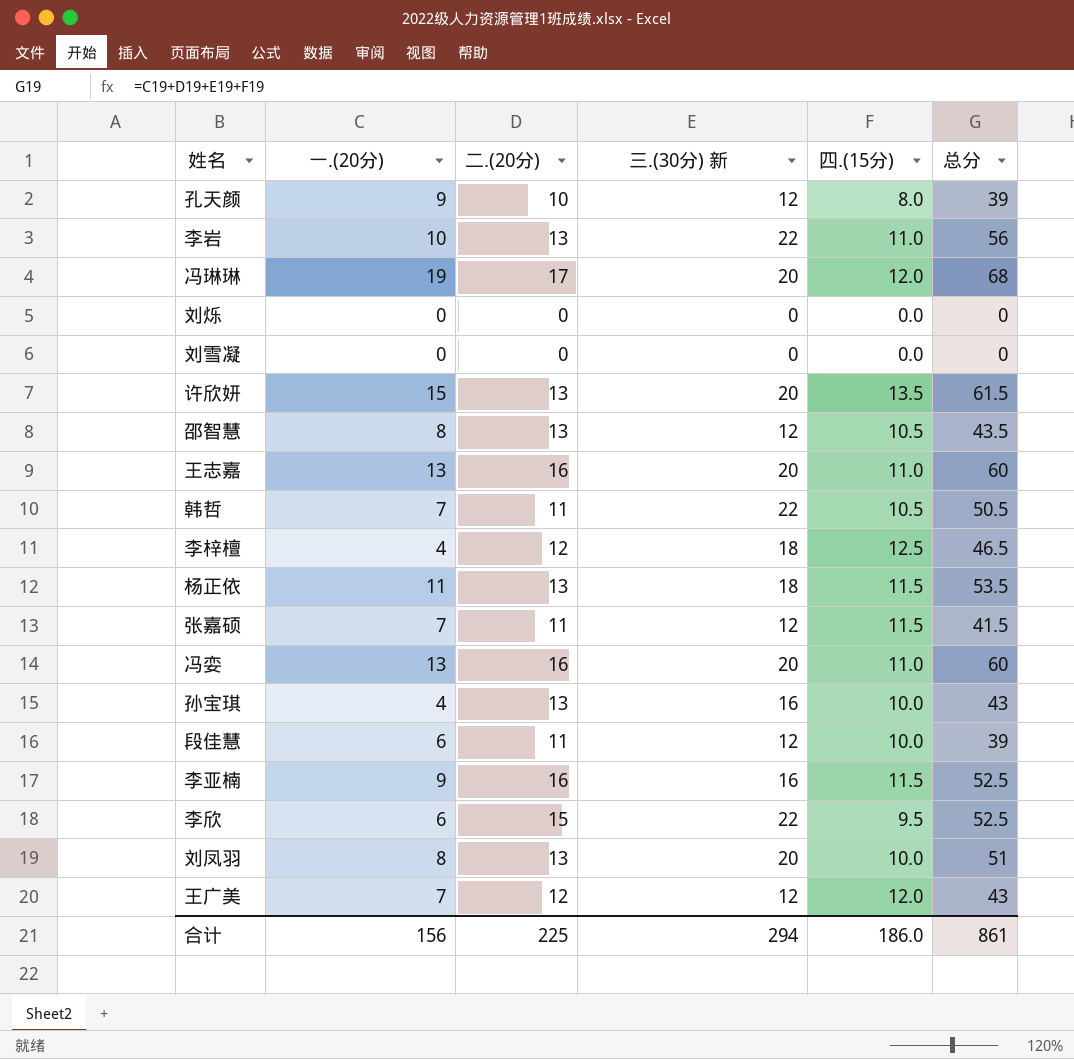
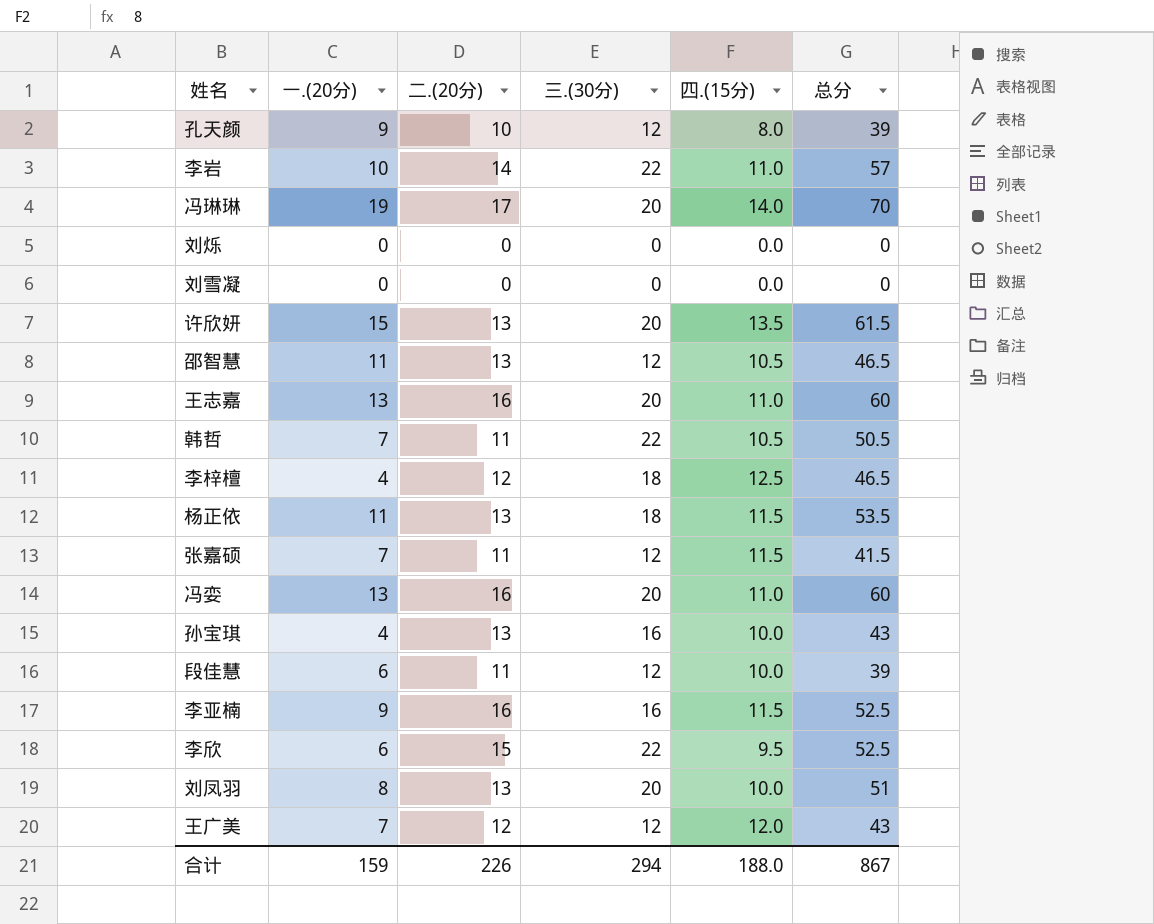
column name: 三.(30分) 新 -> 三.(30分)
李岩 | 二.(20分): 13 -> 14
李岩 | 总分: 56 -> 57
冯琳琳 | 四.(15分): 12.0 -> 14.0
冯琳琳 | 总分: 68 -> 70
邵智慧 | 一.(20分): 8 -> 11
邵智慧 | 总分: 43.5 -> 46.5
合计 | 一.(20分): 156 -> 159
合计 | 二.(20分): 225 -> 226
合计 | 四.(15分): 186.0 -> 188.0
合计 | 总分: 861 -> 867

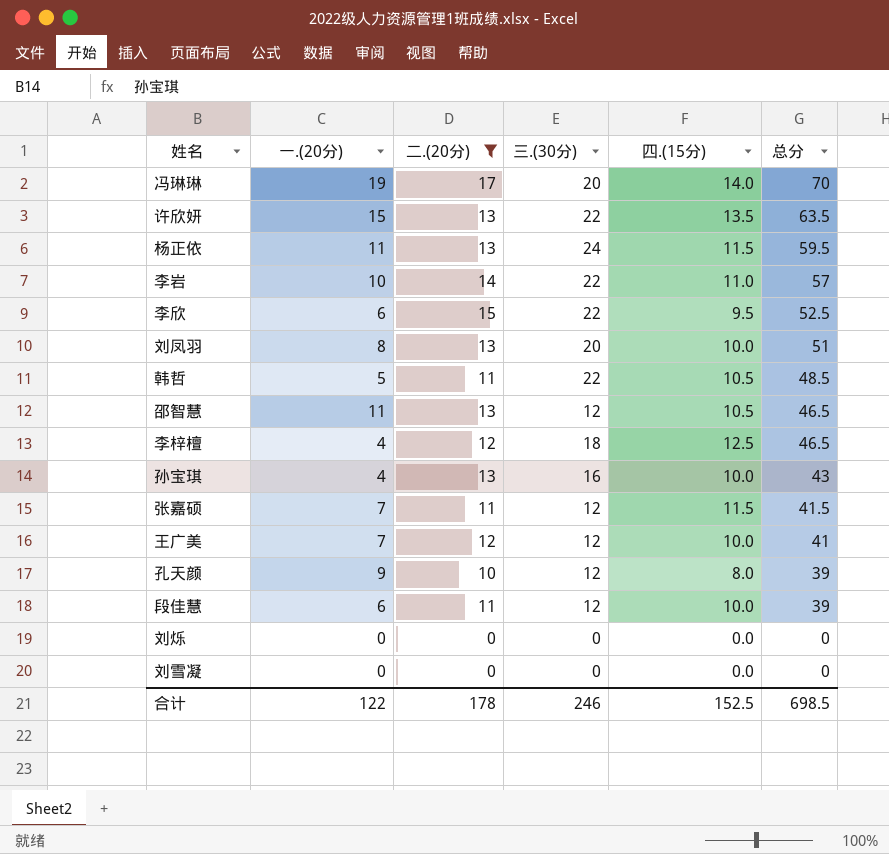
filter: none -> 二.(20分) != 16
row order: none -> 总分 descending
许欣妍 | 三.(30分): 20 -> 22
许欣妍 | 总分: 61.5 -> 63.5
杨正依 | 三.(30分): 18 -> 24
杨正依 | 总分: 53.5 -> 59.5
韩哲 | 一.(20分): 7 -> 5
韩哲 | 总分: 50.5 -> 48.5
王广美 | 四.(15分): 12.0 -> 10.0
王广美 | 总分: 43 -> 41
合计 | 一.(20分): 159 -> 122
合计 | 二.(20分): 226 -> 178
合计 | 三.(30分): 294 -> 246
合计 | 四.(15分): 188.0 -> 152.5
合计 | 总分: 867 -> 698.5

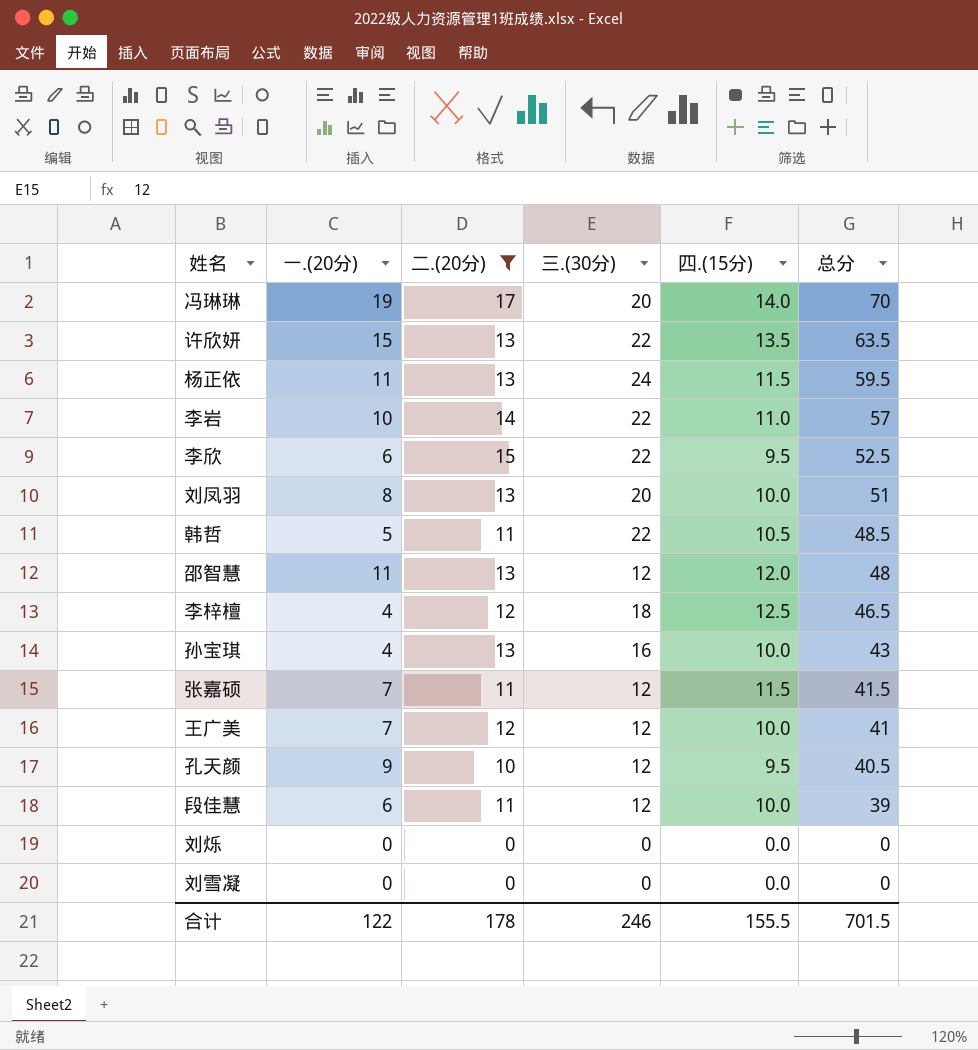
邵智慧 | 四.(15分): 10.5 -> 12.0
邵智慧 | 总分: 46.5 -> 48
孔天颜 | 四.(15分): 8.0 -> 9.5
孔天颜 | 总分: 39 -> 40.5
合计 | 四.(15分): 152.5 -> 155.5
合计 | 总分: 698.5 -> 701.5

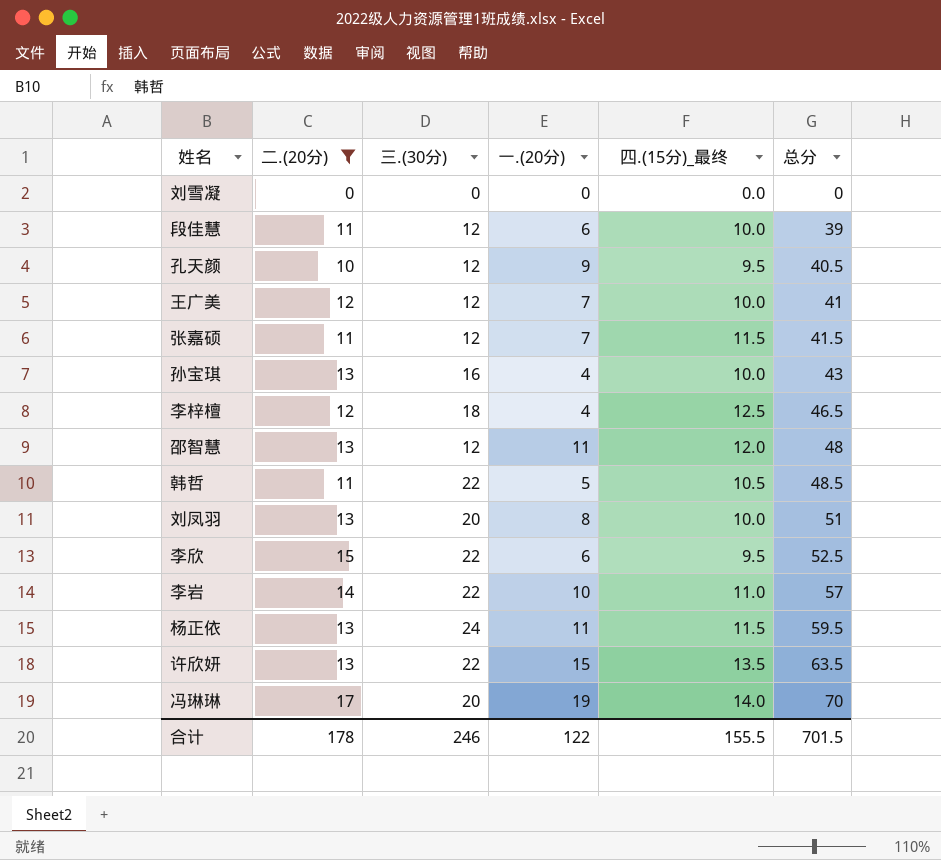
row order: 总分 descending -> 总分 ascending
column 一.(20分) | position: 2 -> 4
column name: 四.(15分) -> 四.(15分)_最终
row 刘烁: 0 | 0 | 0 | 0.0 | 0 -> none

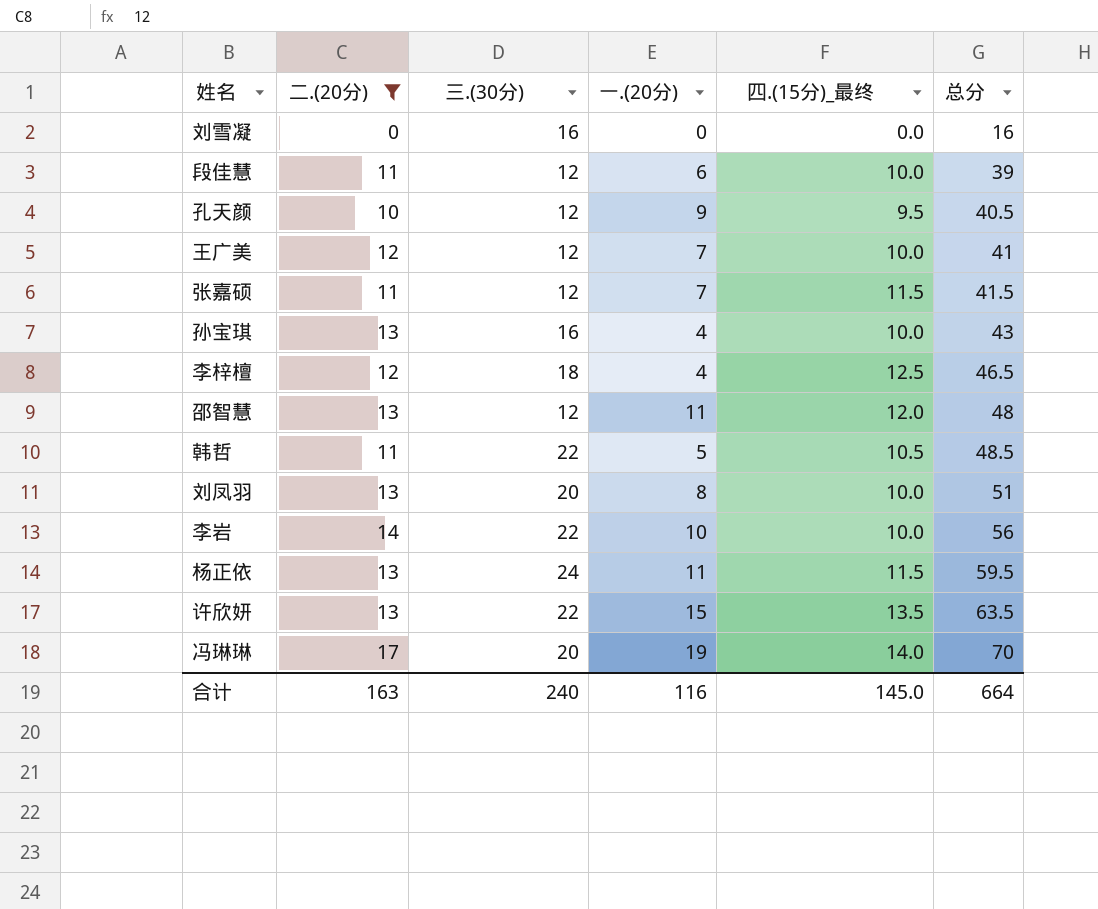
row 李欣: 15 | 22 | 6 | 9.5 | 52.5 -> none
刘雪凝 | 三.(30分): 0 -> 16
刘雪凝 | 总分: 0 -> 16
李岩 | 四.(15分)_最终: 11.0 -> 10.0
李岩 | 总分: 57 -> 56
合计 | 二.(20分): 178 -> 163
合计 | 三.(30分): 246 -> 240
合计 | 一.(20分): 122 -> 116
合计 | 四.(15分)_最终: 155.5 -> 145.0
合计 | 总分: 701.5 -> 664

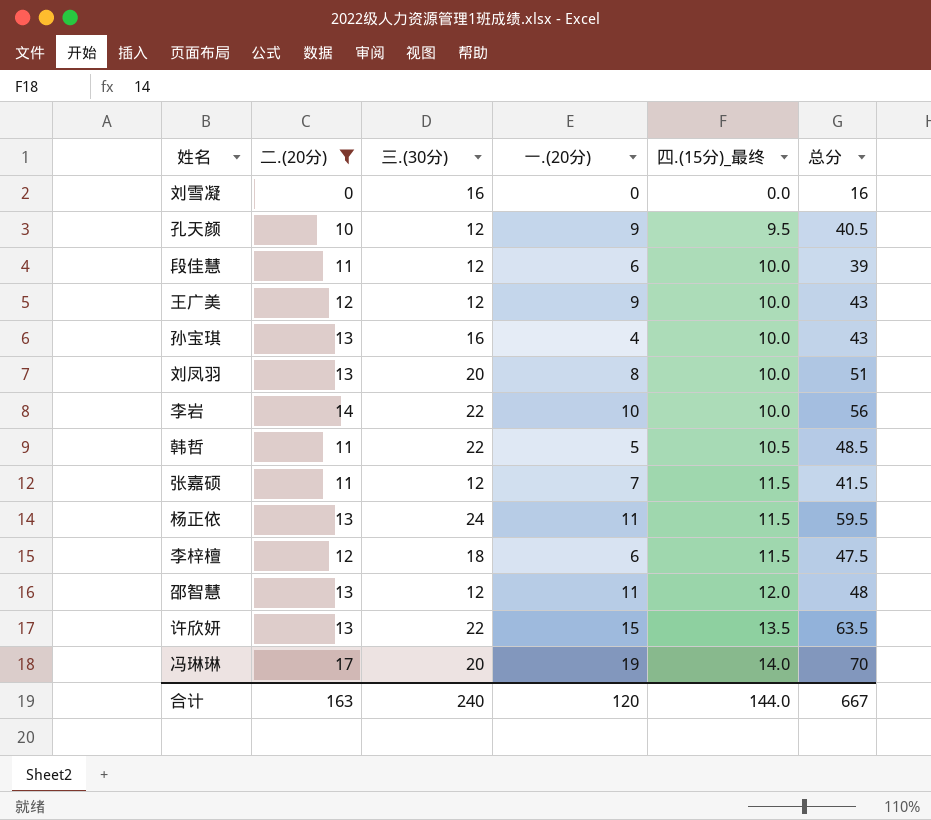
row order: 总分 ascending -> 四.(15分)_最终 ascending
王广美 | 一.(20分): 7 -> 9
王广美 | 总分: 41 -> 43
李梓檀 | 一.(20分): 4 -> 6
李梓檀 | 四.(15分)_最终: 12.5 -> 11.5
李梓檀 | 总分: 46.5 -> 47.5
合计 | 一.(20分): 116 -> 120
合计 | 四.(15分)_最终: 145.0 -> 144.0
合计 | 总分: 664 -> 667

